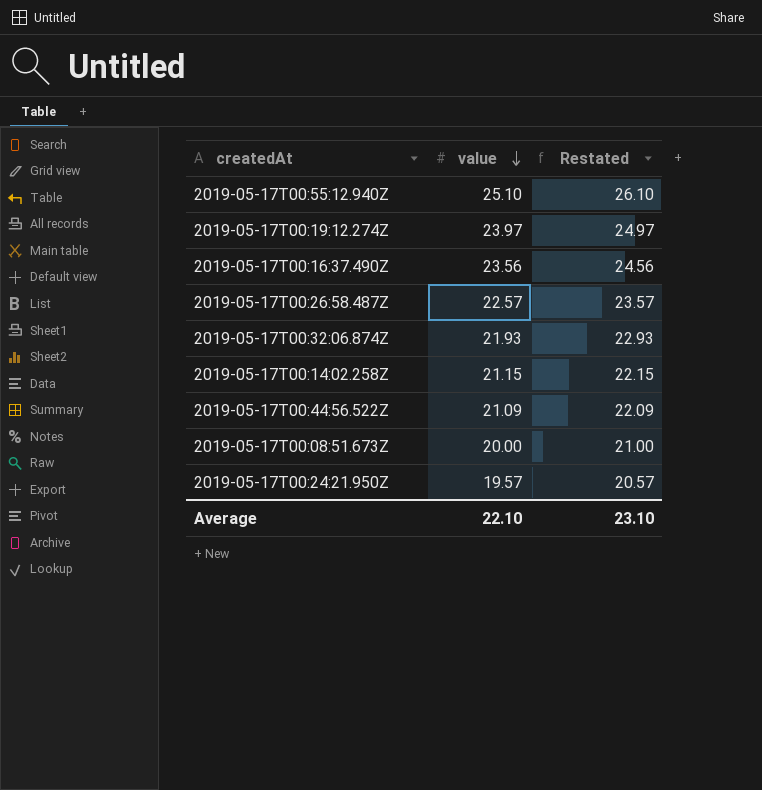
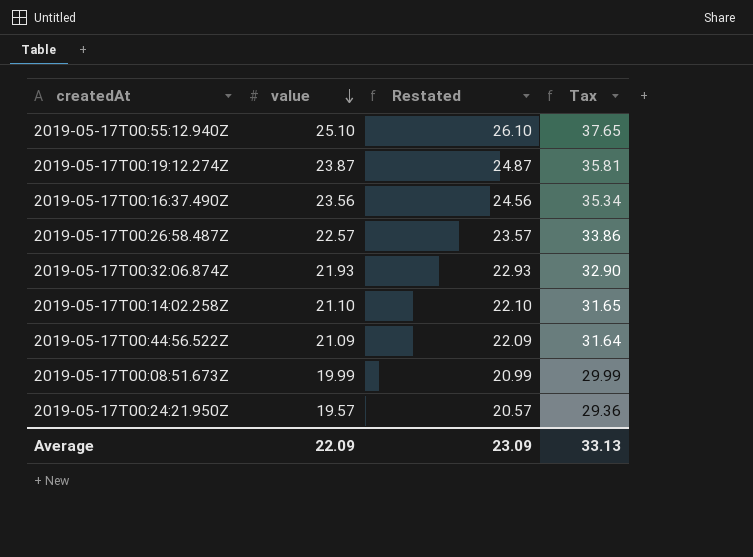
column Tax | formula: none -> [value] * 1.5
2019-05-17T00:19:12.274Z | value: 23.97 -> 23.87
2019-05-17T00:19:12.274Z | Restated: 24.97 -> 24.87
2019-05-17T00:14:02.258Z | value: 21.15 -> 21.10
2019-05-17T00:14:02.258Z | Restated: 22.15 -> 22.10
2019-05-17T00:08:51.673Z | value: 20.00 -> 19.99
2019-05-17T00:08:51.673Z | Restated: 21.00 -> 20.99
Average | value: 22.10 -> 22.09
Average | Restated: 23.10 -> 23.09

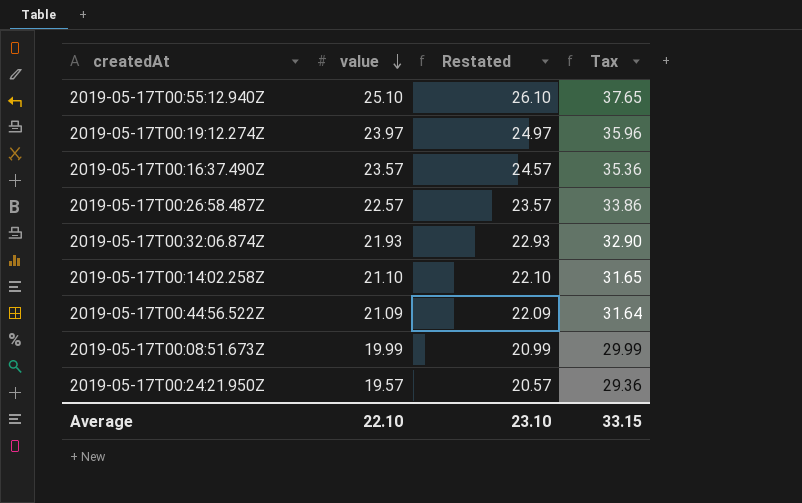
2019-05-17T00:19:12.274Z | value: 23.87 -> 23.97
2019-05-17T00:19:12.274Z | Restated: 24.87 -> 24.97
2019-05-17T00:19:12.274Z | Tax: 35.81 -> 35.96
2019-05-17T00:16:37.490Z | value: 23.56 -> 23.57
2019-05-17T00:16:37.490Z | Restated: 24.56 -> 24.57
2019-05-17T00:16:37.490Z | Tax: 35.34 -> 35.36
Average | value: 22.09 -> 22.10
Average | Restated: 23.09 -> 23.10
Average | Tax: 33.13 -> 33.15

